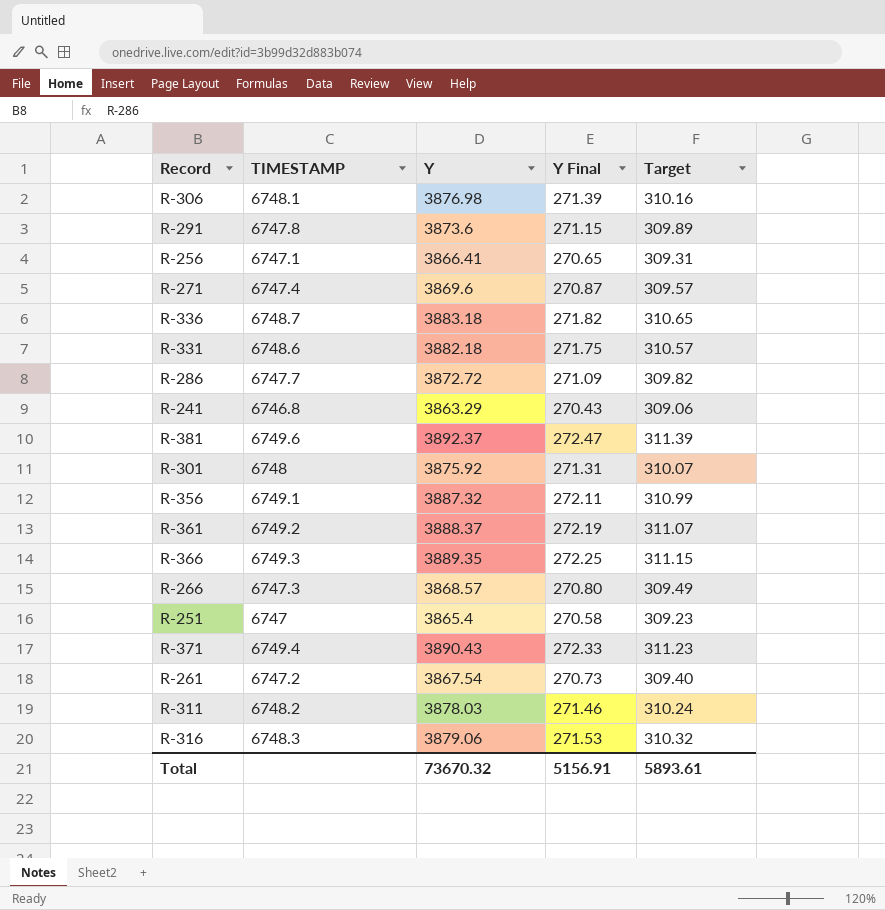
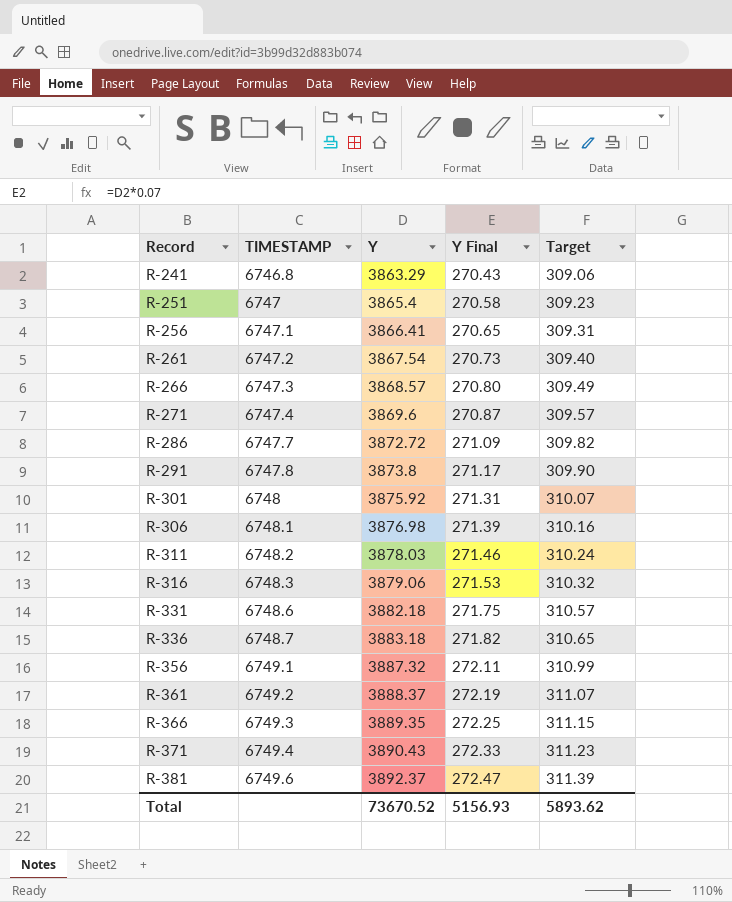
row order: none -> Record ascending
R-291 | Y: 3873.6 -> 3873.8
R-291 | Y Final: 271.15 -> 271.17
R-291 | Target: 309.89 -> 309.90
Total | Y: 73670.32 -> 73670.52
Total | Y Final: 5156.91 -> 5156.93
Total | Target: 5893.61 -> 5893.62

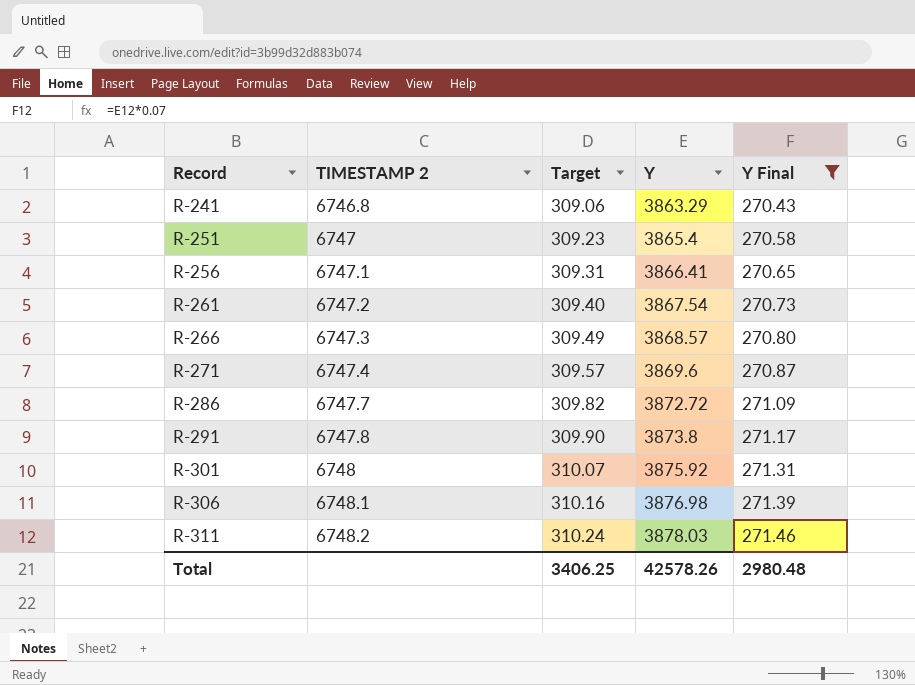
filter: none -> Y Final <= 271.46
column name: TIMESTAMP -> TIMESTAMP 2
column Target | position: 5 -> 3
Total | Target: 5893.62 -> 3406.25
Total | Y: 73670.52 -> 42578.26
Total | Y Final: 5156.93 -> 2980.48

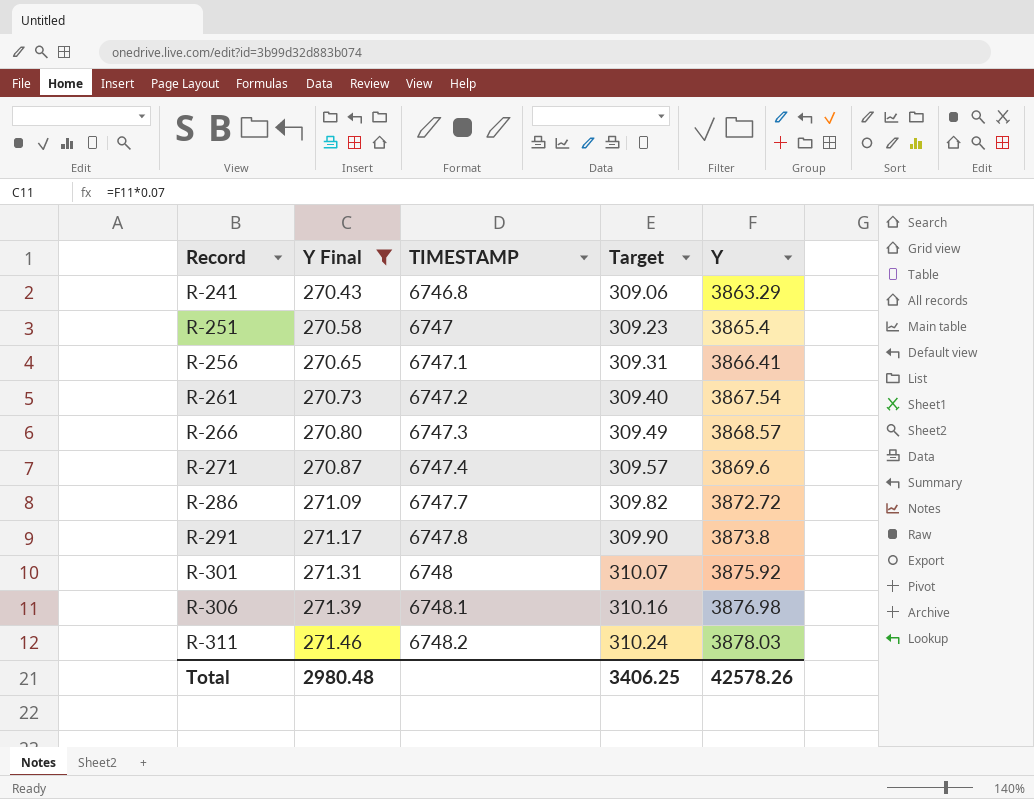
column Y Final | position: 5 -> 2
column name: TIMESTAMP 2 -> TIMESTAMP

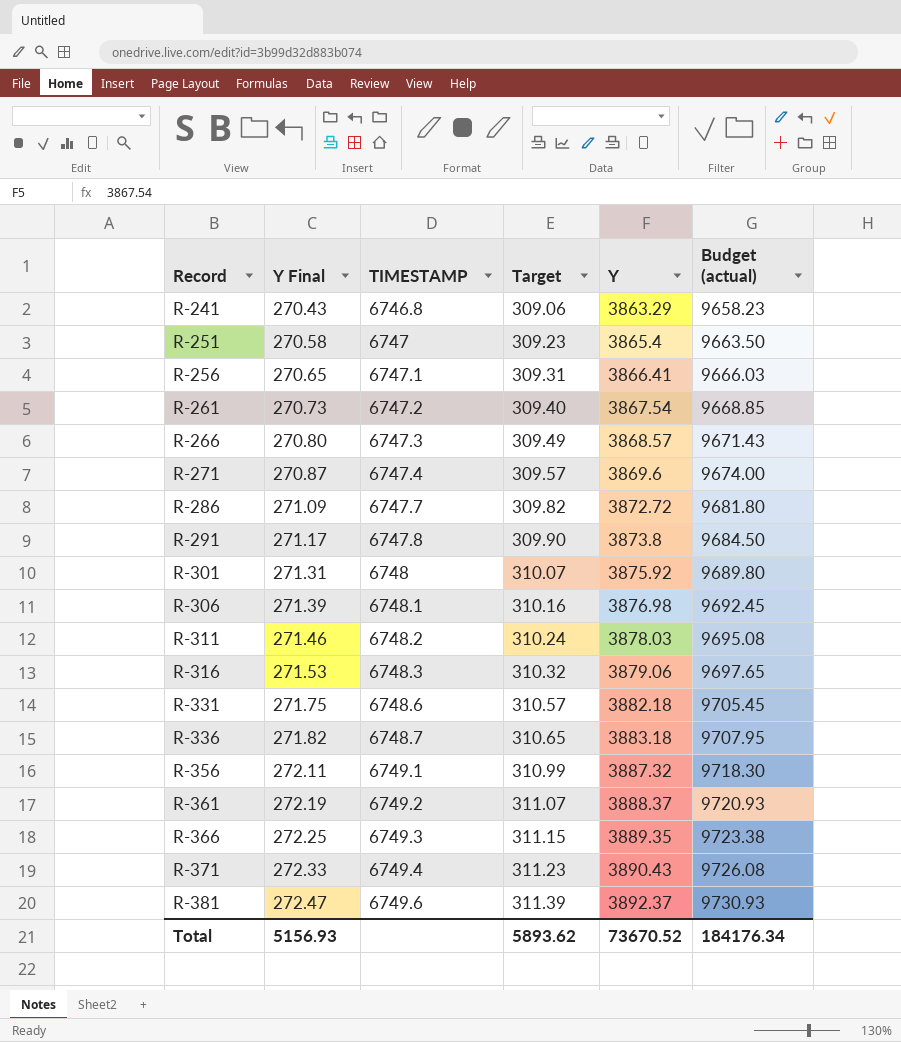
filter: Y Final <= 271.46 -> none
column Budget (actual) | formula: none -> [Y] * 2.5
Total | Y Final: 2980.48 -> 5156.93
Total | Target: 3406.25 -> 5893.62
Total | Y: 42578.26 -> 73670.52

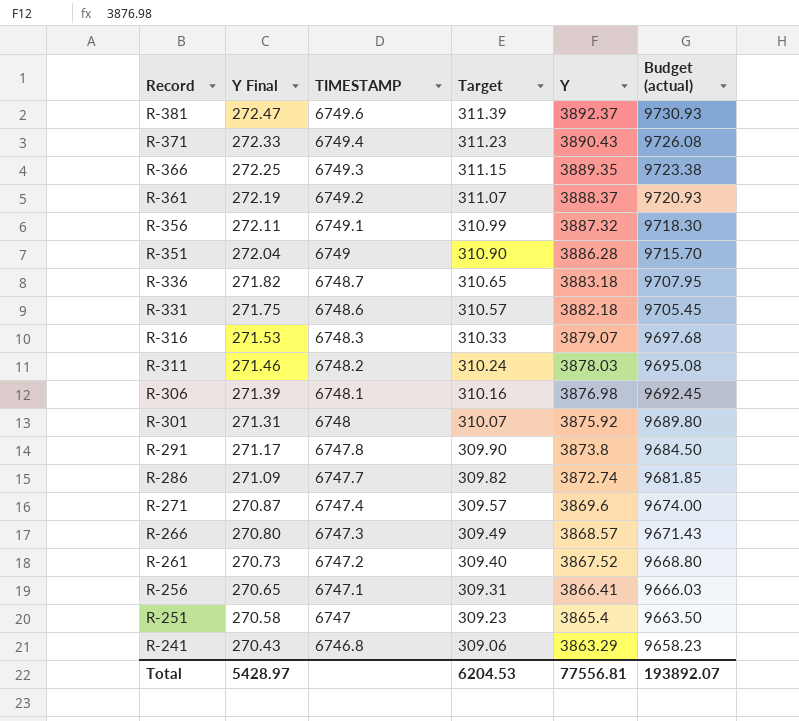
row order: Record ascending -> Record descending
row R-351: none -> 272.04 | 6749 | 310.90 | 3886.28 | 9715.70
R-316 | Target: 310.32 -> 310.33
R-316 | Y: 3879.06 -> 3879.07
R-316 | Budget (actual): 9697.65 -> 9697.68
R-286 | Y: 3872.72 -> 3872.74
R-286 | Budget (actual): 9681.80 -> 9681.85
R-261 | Y: 3867.54 -> 3867.52
R-261 | Budget (actual): 9668.85 -> 9668.80
Total | Y Final: 5156.93 -> 5428.97
Total | Target: 5893.62 -> 6204.53
Total | Y: 73670.52 -> 77556.81
Total | Budget (actual): 184176.34 -> 193892.07

